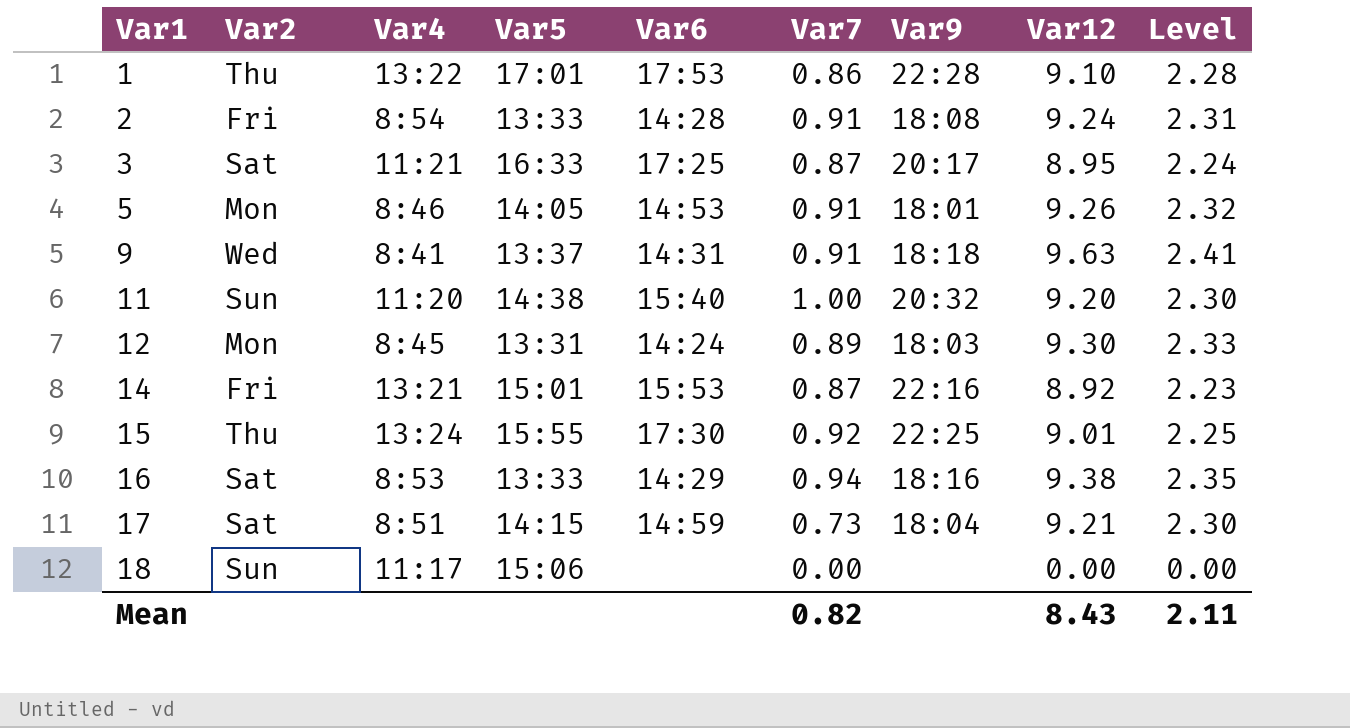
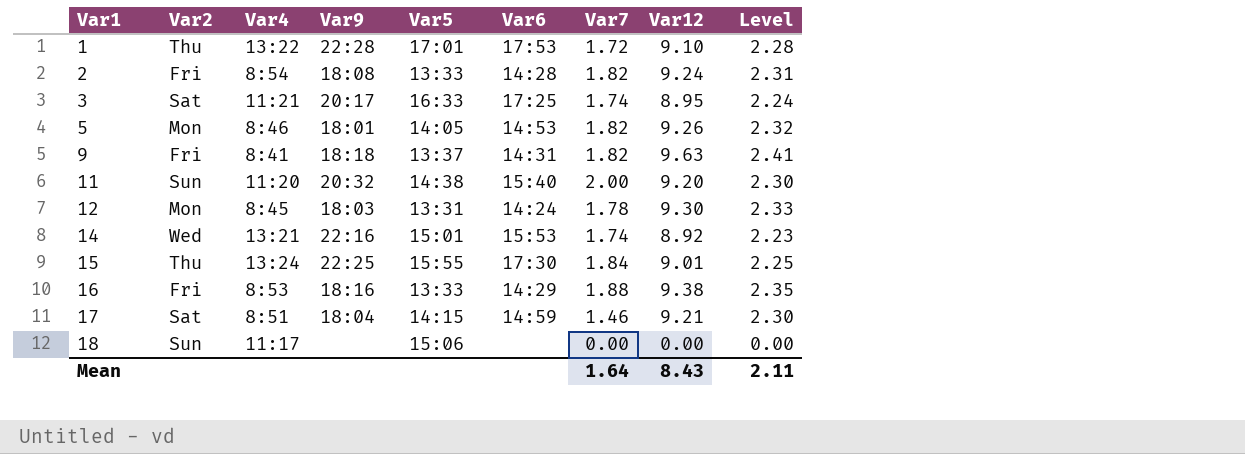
column Var9 | position: 7 -> 4
1 | Var7: 0.86 -> 1.72
2 | Var7: 0.91 -> 1.82
3 | Var7: 0.87 -> 1.74
5 | Var7: 0.91 -> 1.82
9 | Var2: Wed -> Fri
9 | Var7: 0.91 -> 1.82
11 | Var7: 1.00 -> 2.00
12 | Var7: 0.89 -> 1.78
14 | Var2: Fri -> Wed
14 | Var7: 0.87 -> 1.74
15 | Var7: 0.92 -> 1.84
16 | Var2: Sat -> Fri
16 | Var7: 0.94 -> 1.88
17 | Var7: 0.73 -> 1.46
Mean | Var7: 0.82 -> 1.64

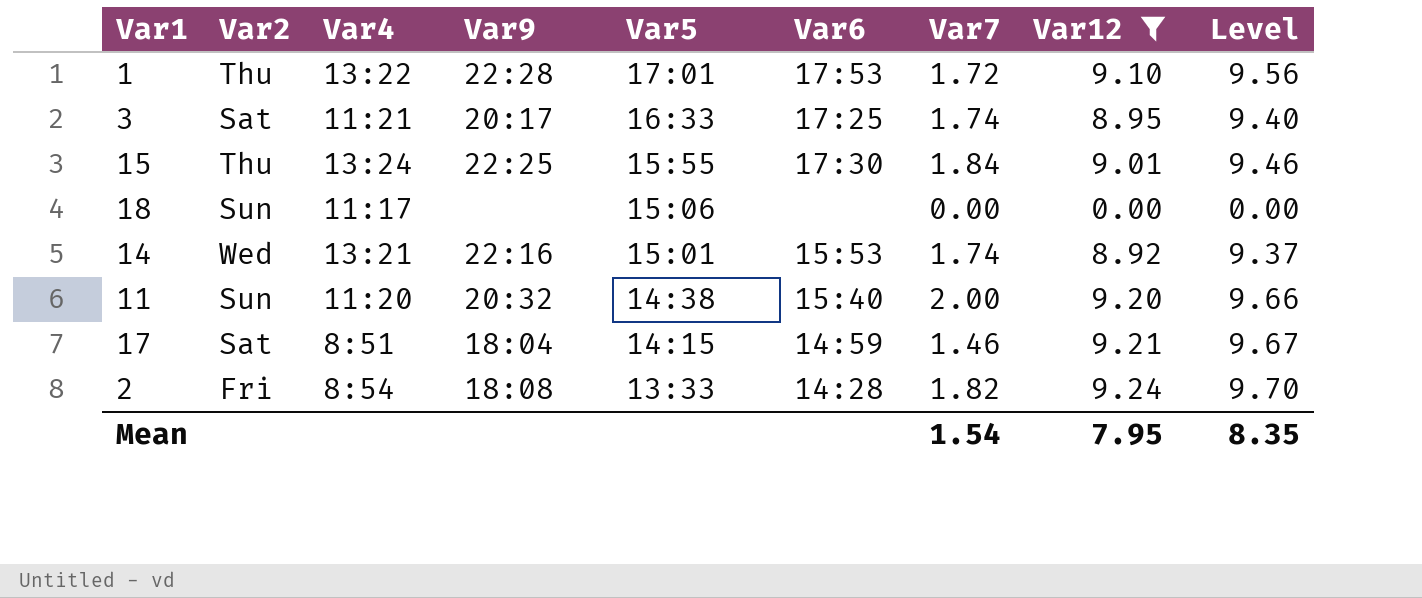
filter: none -> Var12 <= 9.24
row order: Var1 ascending -> Var5 descending
column Level | formula: [Var12] * 0.25 -> [Var12] * 1.05
Mean | Var7: 1.64 -> 1.54
Mean | Var12: 8.43 -> 7.95
Mean | Level: 2.11 -> 8.35

